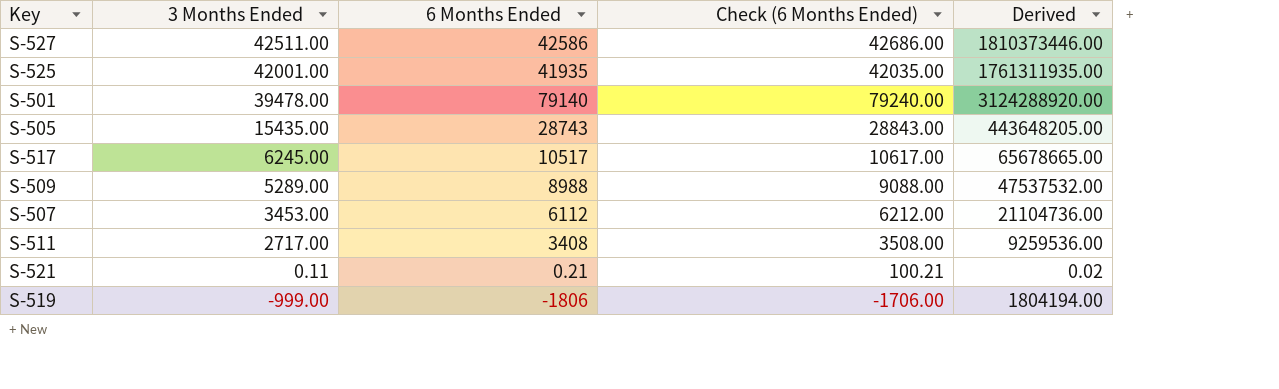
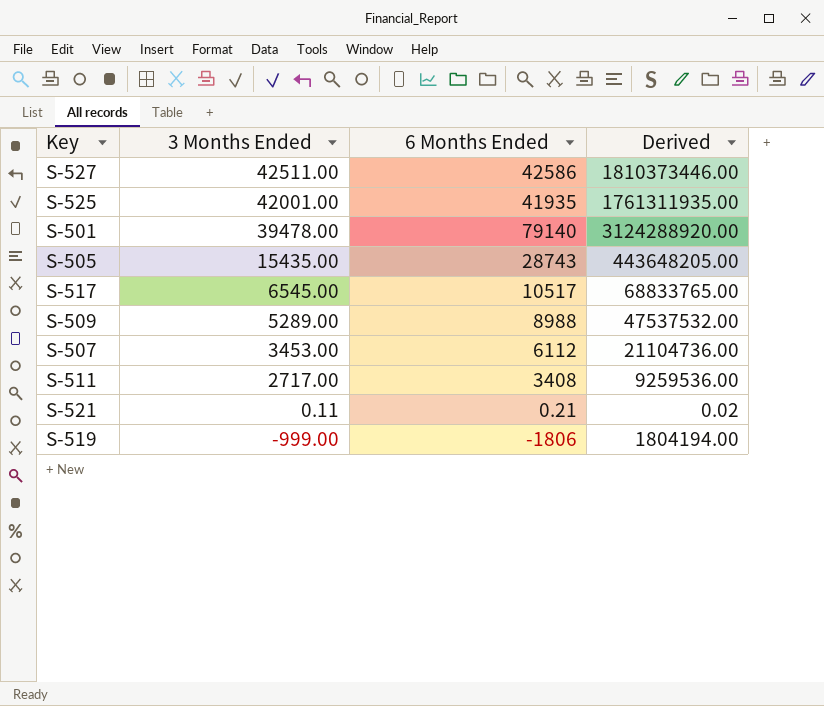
column Check (6 Months Ended) | formula: [6 Months Ended] + 100 -> none
S-517 | 3 Months Ended: 6245.00 -> 6545.00
S-517 | Derived: 65678665.00 -> 68833765.00

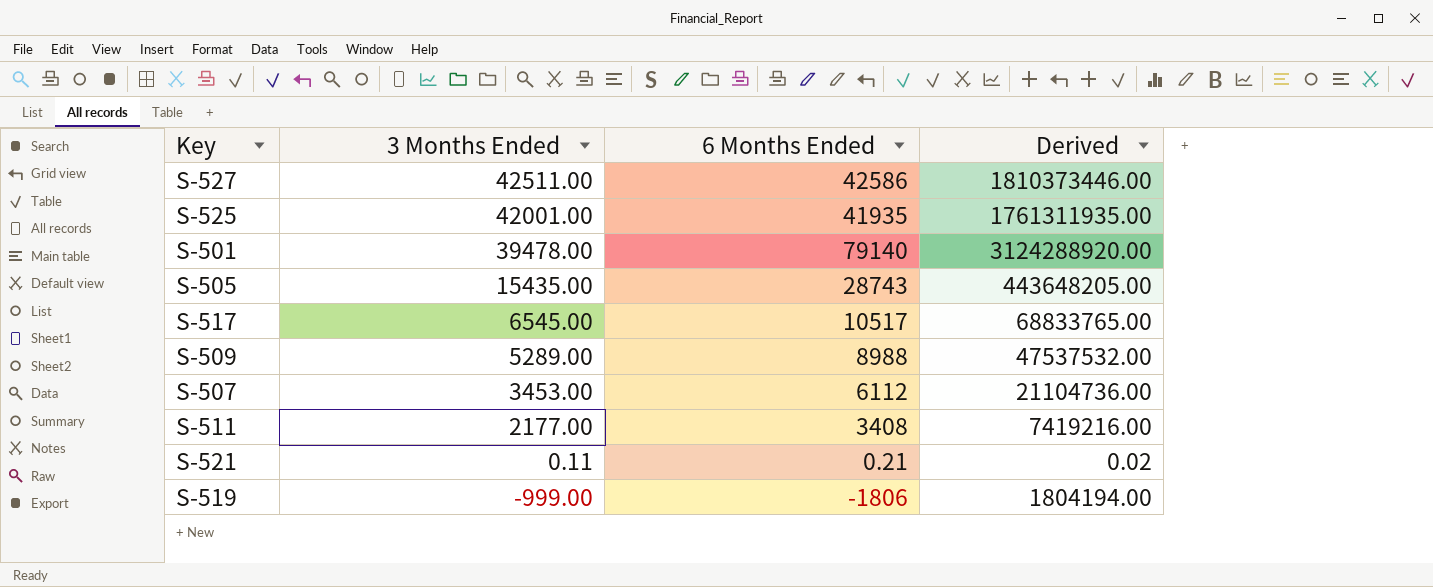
S-511 | 3 Months Ended: 2717.00 -> 2177.00
S-511 | Derived: 9259536.00 -> 7419216.00

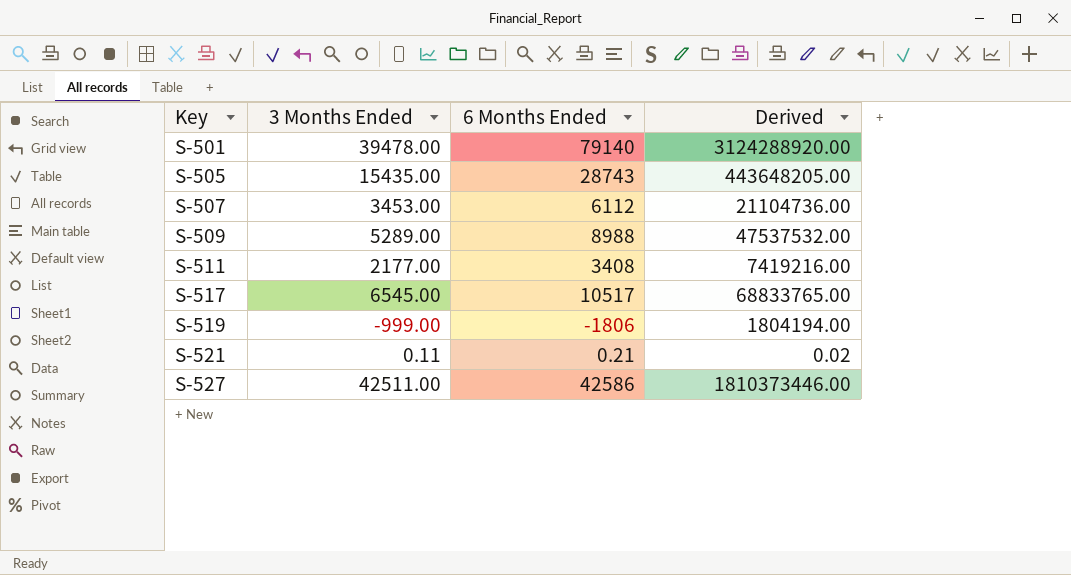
row order: 3 Months Ended descending -> Key ascending
row S-525: 42001.00 | 41935 | 1761311935.00 -> none

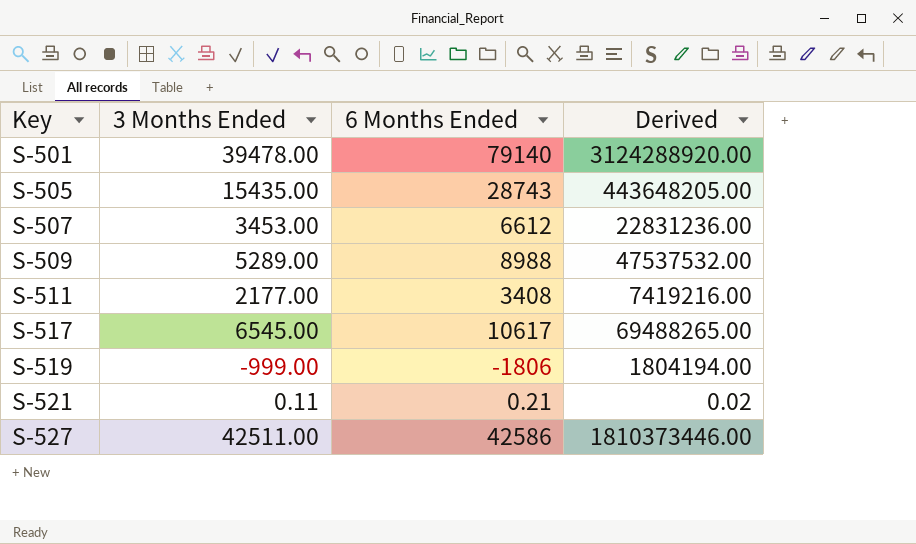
S-507 | 6 Months Ended: 6112 -> 6612
S-507 | Derived: 21104736.00 -> 22831236.00
S-517 | 6 Months Ended: 10517 -> 10617
S-517 | Derived: 68833765.00 -> 69488265.00

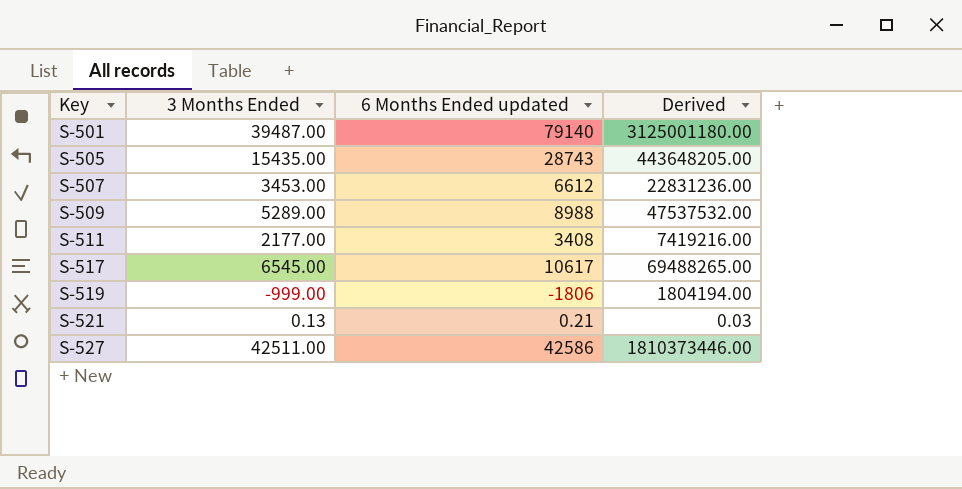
column name: 6 Months Ended -> 6 Months Ended updated
S-501 | 3 Months Ended: 39478.00 -> 39487.00
S-501 | Derived: 3124288920.00 -> 3125001180.00
S-521 | 3 Months Ended: 0.11 -> 0.13
S-521 | Derived: 0.02 -> 0.03

